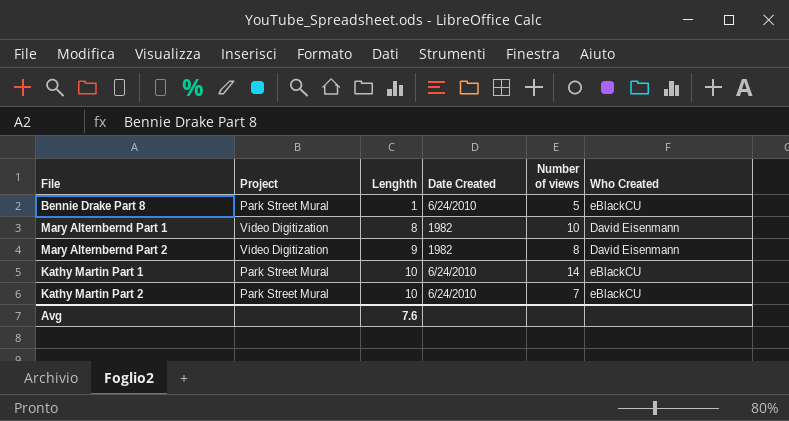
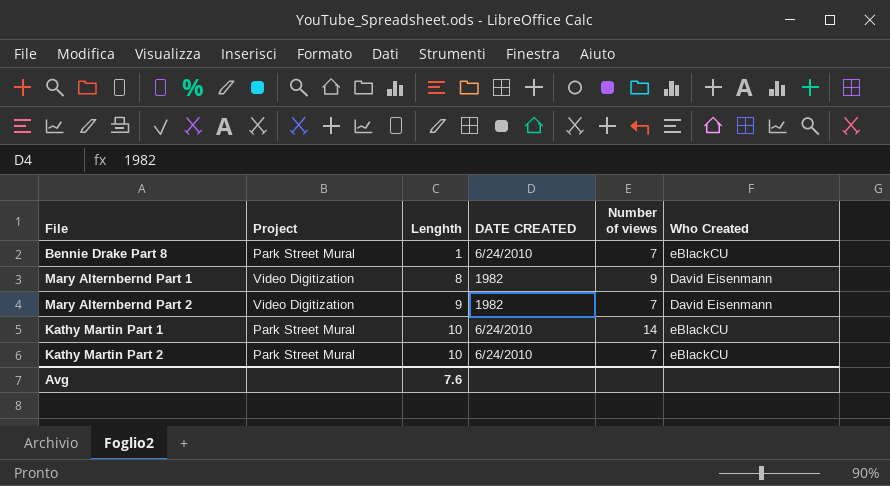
column name: Date Created -> DATE CREATED
Bennie Drake Part 8 | Number of views: 5 -> 7
Mary Alternbernd Part 1 | Number of views: 10 -> 9
Mary Alternbernd Part 2 | Number of views: 8 -> 7

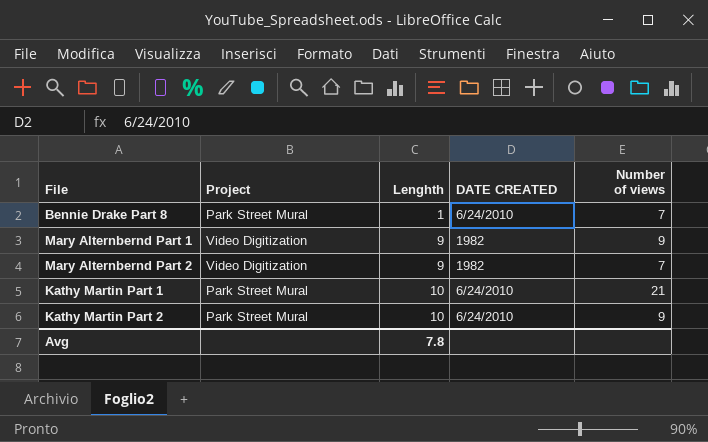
column Who Created | position: 6 -> none
Mary Alternbernd Part 1 | Lenghth: 8 -> 9
Kathy Martin Part 1 | Number of views: 14 -> 21
Kathy Martin Part 2 | Number of views: 7 -> 9
Avg | Lenghth: 7.6 -> 7.8

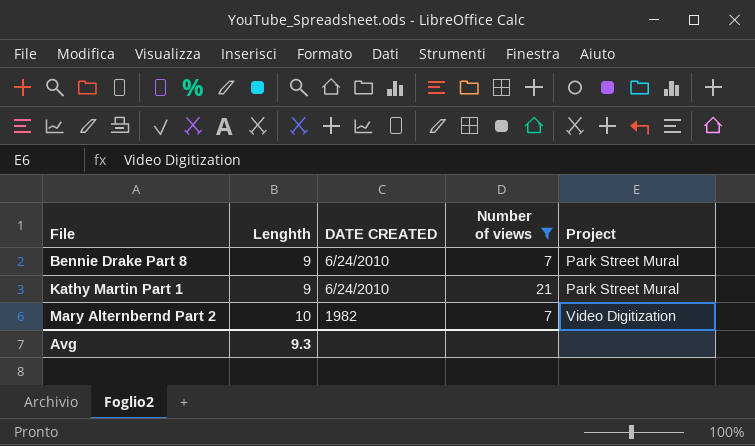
filter: none -> Number of views != 9
row order: Lenghth ascending -> File ascending
column Project | position: 2 -> 5
Bennie Drake Part 8 | Lenghth: 1 -> 9
Kathy Martin Part 1 | Lenghth: 10 -> 9
Mary Alternbernd Part 2 | Lenghth: 9 -> 10
Avg | Lenghth: 7.8 -> 9.3

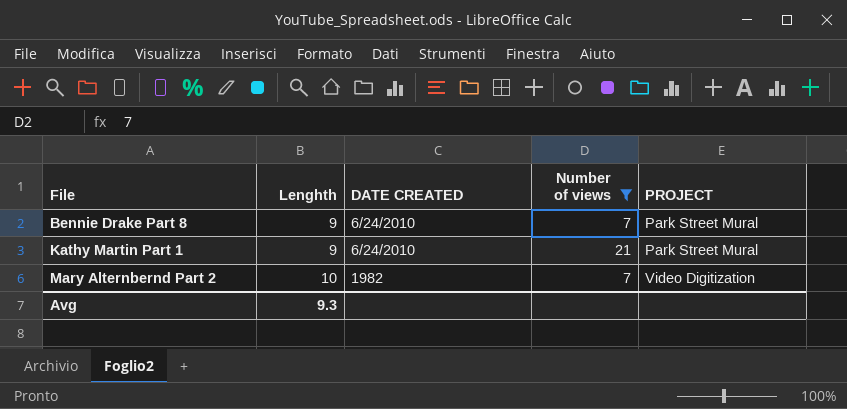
column name: Project -> PROJECT

